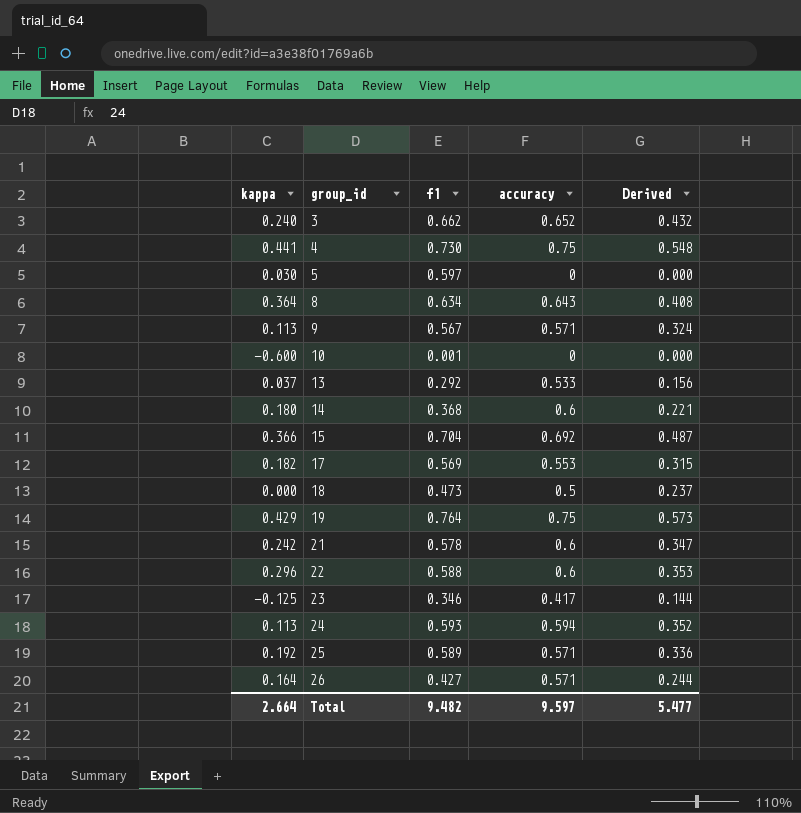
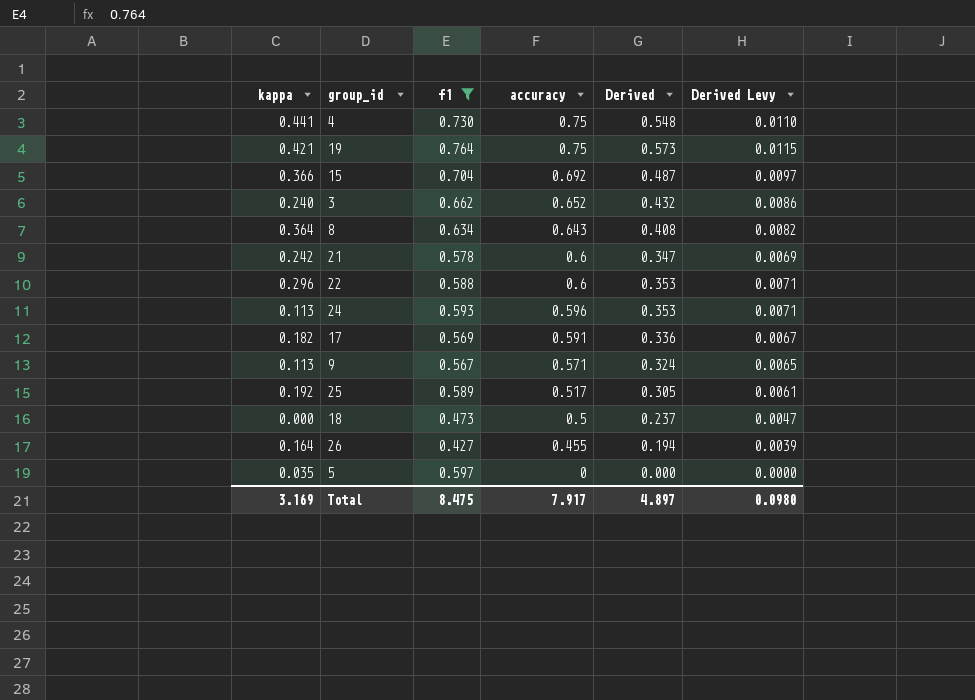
filter: none -> f1 >= 0.427
row order: group_id ascending -> accuracy descending
column Derived Levy | formula: none -> [Derived] * 0.02
19 | kappa: 0.429 -> 0.421
24 | accuracy: 0.594 -> 0.596
24 | Derived: 0.352 -> 0.353
17 | accuracy: 0.553 -> 0.591
17 | Derived: 0.315 -> 0.336
25 | accuracy: 0.571 -> 0.517
25 | Derived: 0.336 -> 0.305
26 | accuracy: 0.571 -> 0.455
26 | Derived: 0.244 -> 0.194
5 | kappa: 0.030 -> 0.035
Total | kappa: 2.664 -> 3.169
Total | f1: 9.482 -> 8.475
Total | accuracy: 9.597 -> 7.917
Total | Derived: 5.477 -> 4.897

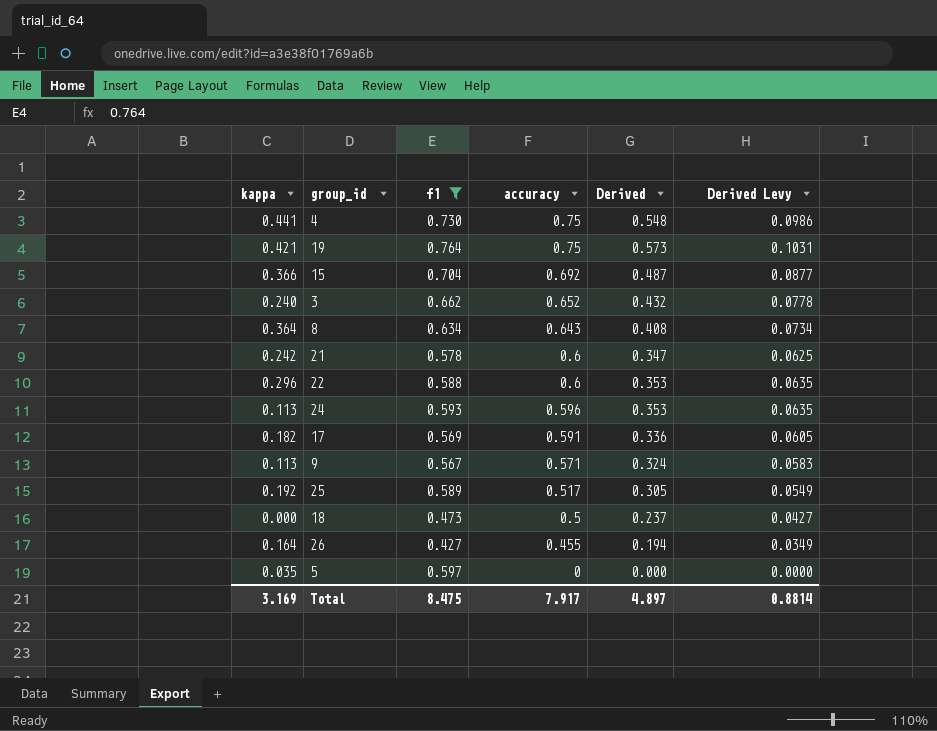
column Derived Levy | formula: [Derived] * 0.02 -> [Derived] * 0.18
Total | Derived Levy: 0.0980 -> 0.8814

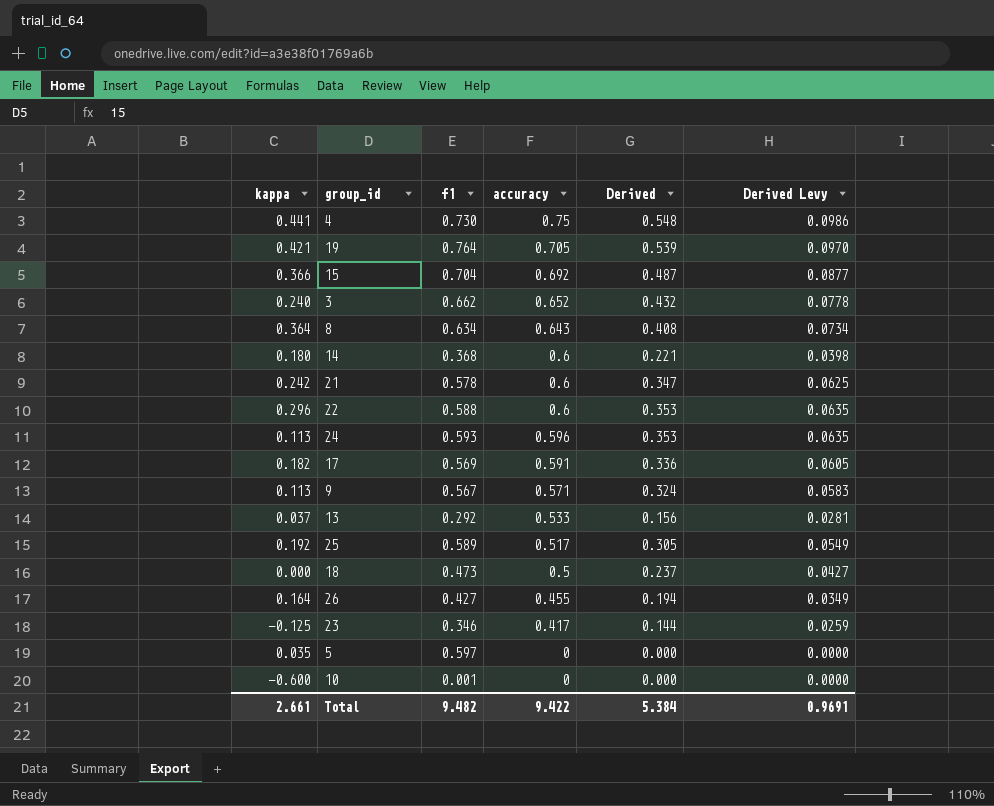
filter: f1 >= 0.427 -> none
19 | accuracy: 0.75 -> 0.705
19 | Derived: 0.573 -> 0.539
19 | Derived Levy: 0.1031 -> 0.0970
Total | kappa: 3.169 -> 2.661
Total | f1: 8.475 -> 9.482
Total | accuracy: 7.917 -> 9.422
Total | Derived: 4.897 -> 5.384
Total | Derived Levy: 0.8814 -> 0.9691

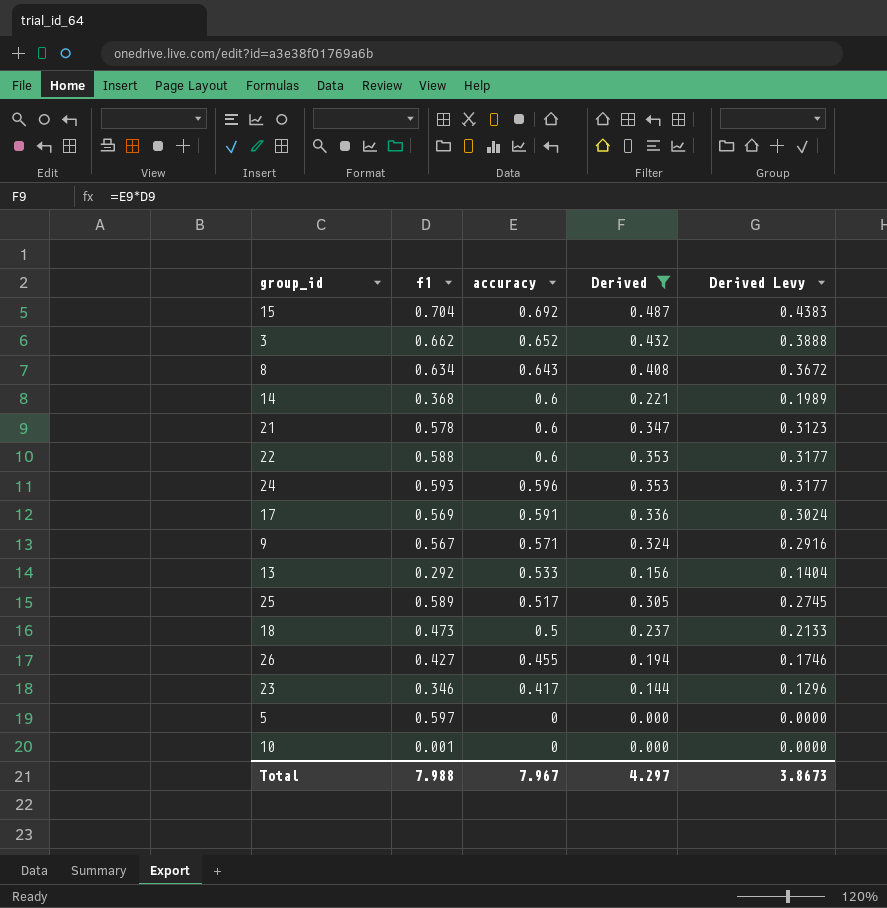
filter: none -> Derived <= 0.487
column kappa | position: 1 -> none
column Derived Levy | formula: [Derived] * 0.18 -> [Derived] * 0.9
Total | f1: 9.482 -> 7.988
Total | accuracy: 9.422 -> 7.967
Total | Derived: 5.384 -> 4.297
Total | Derived Levy: 0.9691 -> 3.8673

